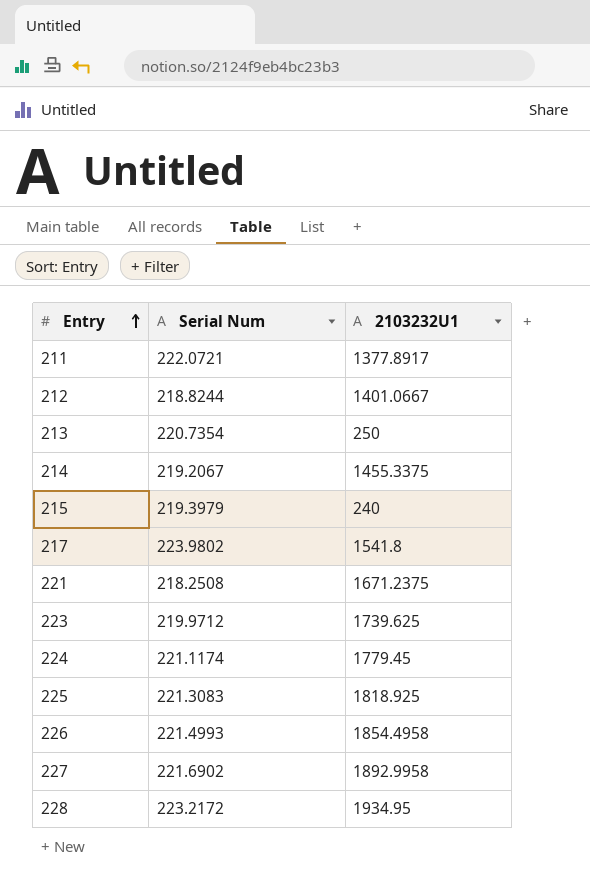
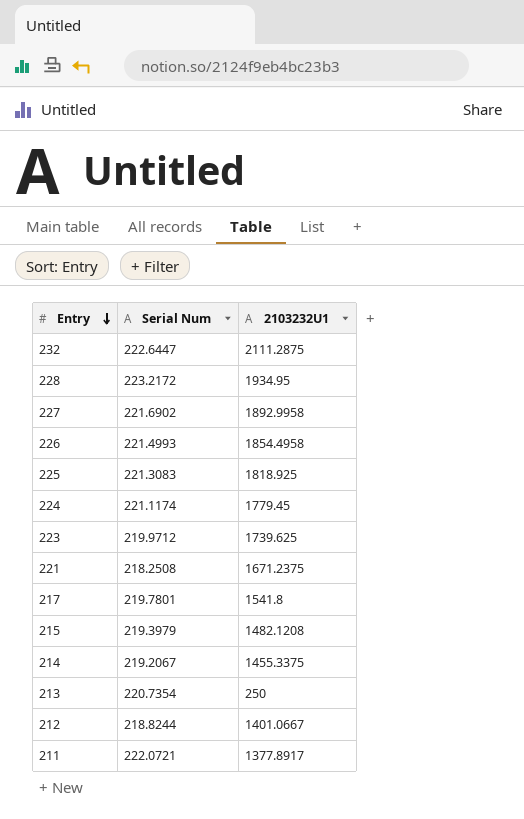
row order: Entry ascending -> Entry descending
row 232: none -> 222.6447 | 2111.2875
217 | Serial Num: 223.9802 -> 219.7801
215 | 2103232U1: 240 -> 1482.1208

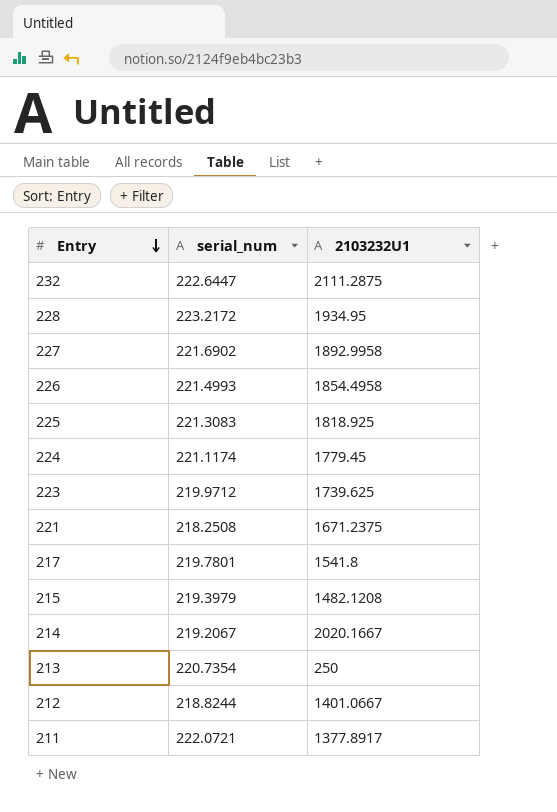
column name: Serial Num -> serial_num
214 | 2103232U1: 1455.3375 -> 2020.1667

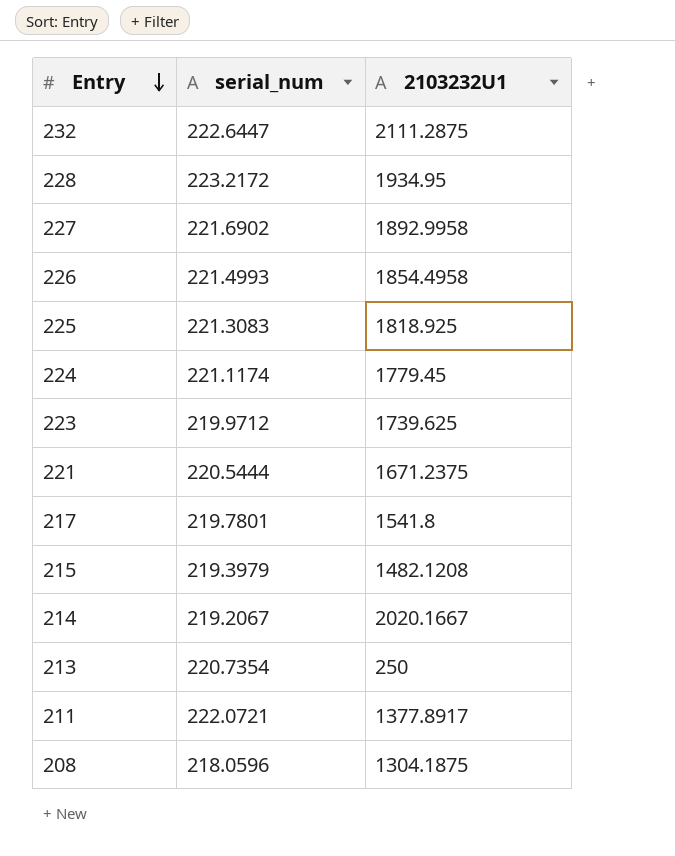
row 212: 218.8244 | 1401.0667 -> none
221 | serial_num: 218.2508 -> 220.5444
row 208: none -> 218.0596 | 1304.1875

